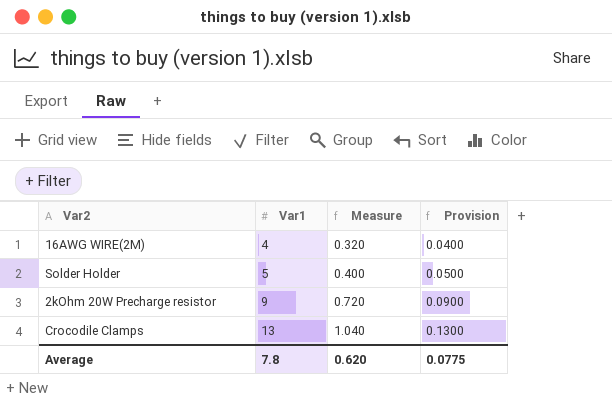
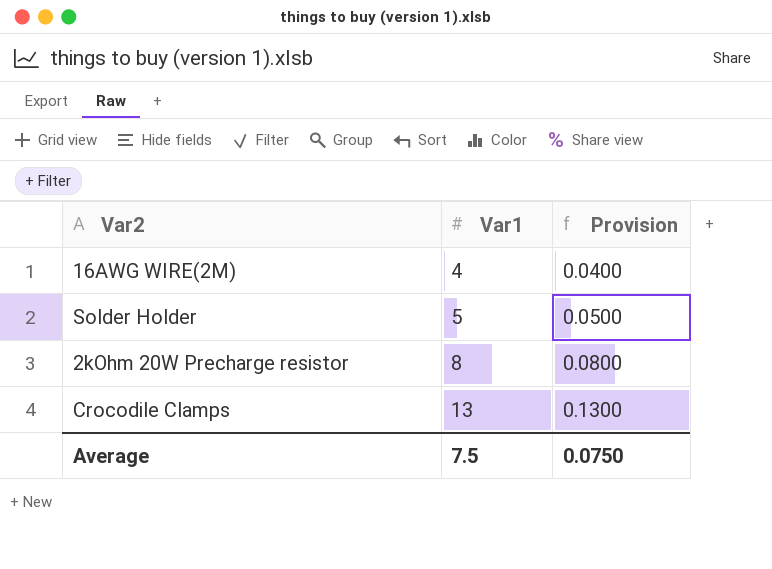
column Measure | formula: [Var1] * 0.08 -> none
2kOhm 20W Precharge resistor | Var1: 9 -> 8
2kOhm 20W Precharge resistor | Provision: 0.0900 -> 0.0800
Average | Var1: 7.8 -> 7.5
Average | Provision: 0.0775 -> 0.0750

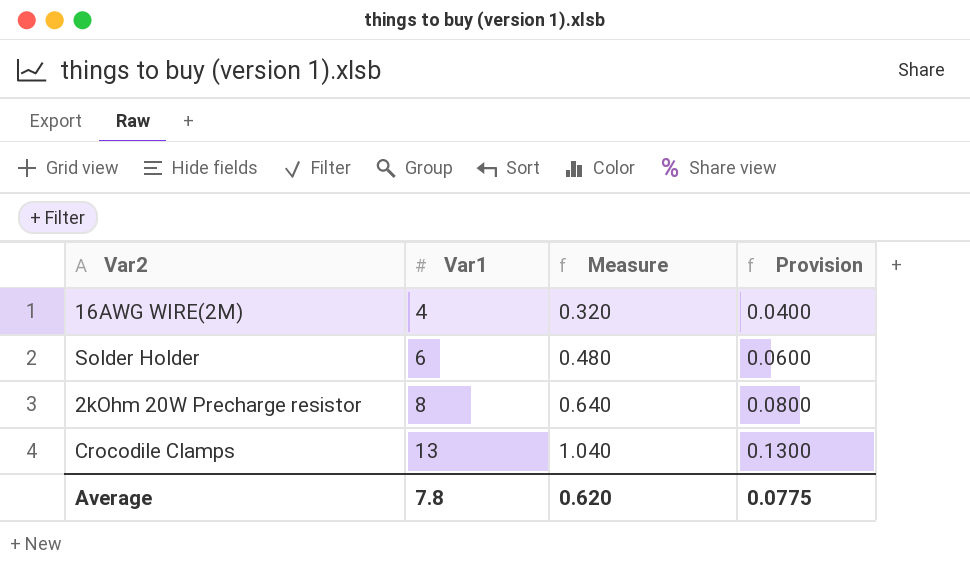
column Measure | formula: none -> [Var1] * 0.08
Solder Holder | Var1: 5 -> 6
Solder Holder | Provision: 0.0500 -> 0.0600
Average | Var1: 7.5 -> 7.8
Average | Provision: 0.0750 -> 0.0775

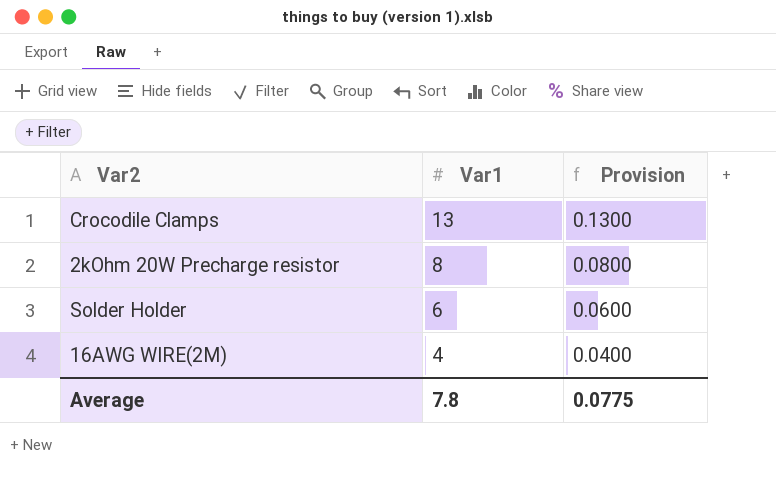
row order: Var1 ascending -> Var1 descending
column Measure | formula: [Var1] * 0.08 -> none

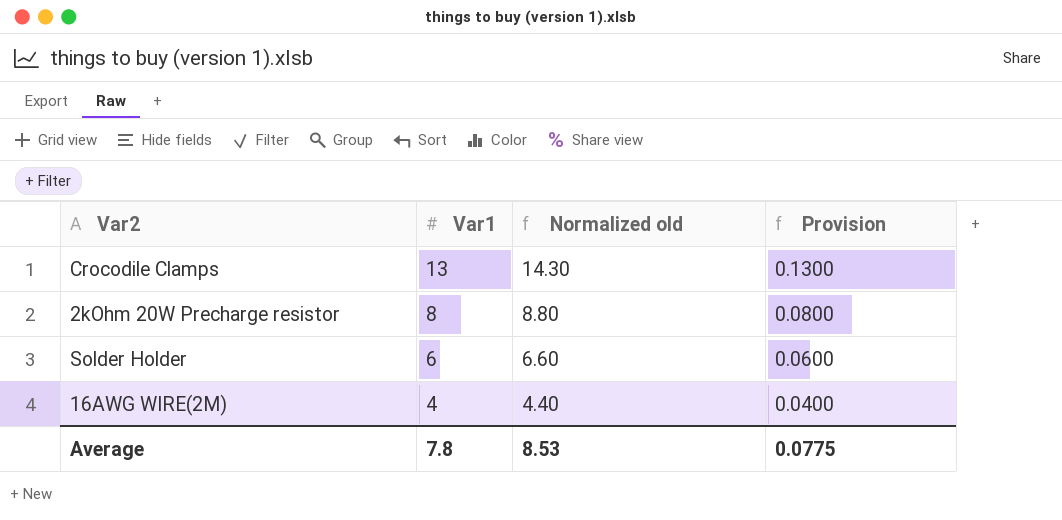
column Normalized old | formula: none -> [Var1] * 1.1

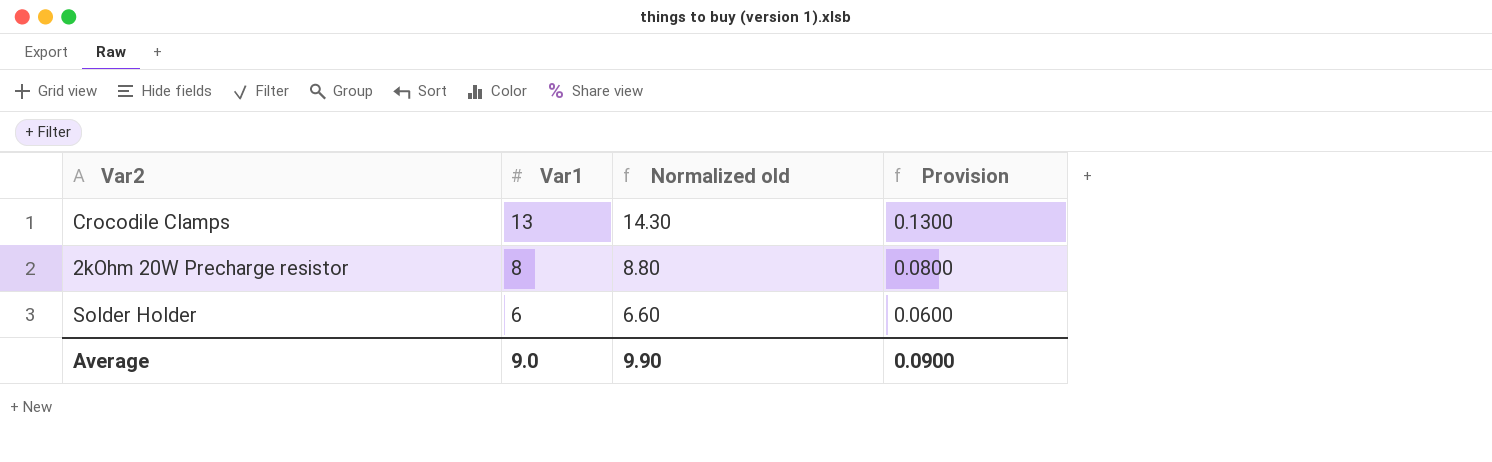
row 16AWG WIRE(2M): 4 | 4.40 | 0.0400 -> none
Average | Var1: 7.8 -> 9.0
Average | Normalized old: 8.53 -> 9.90
Average | Provision: 0.0775 -> 0.0900

